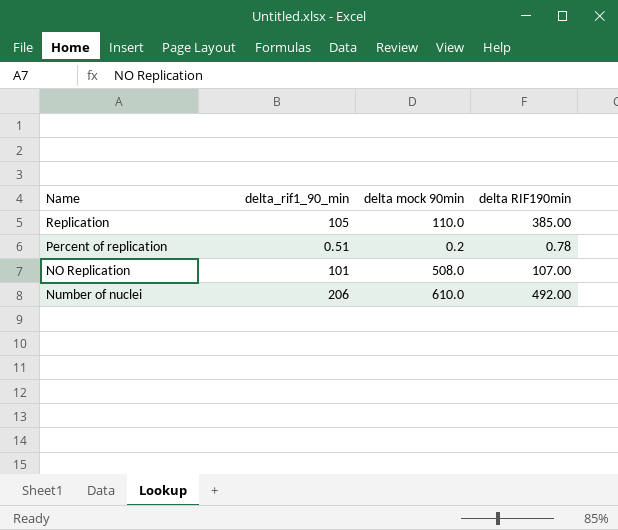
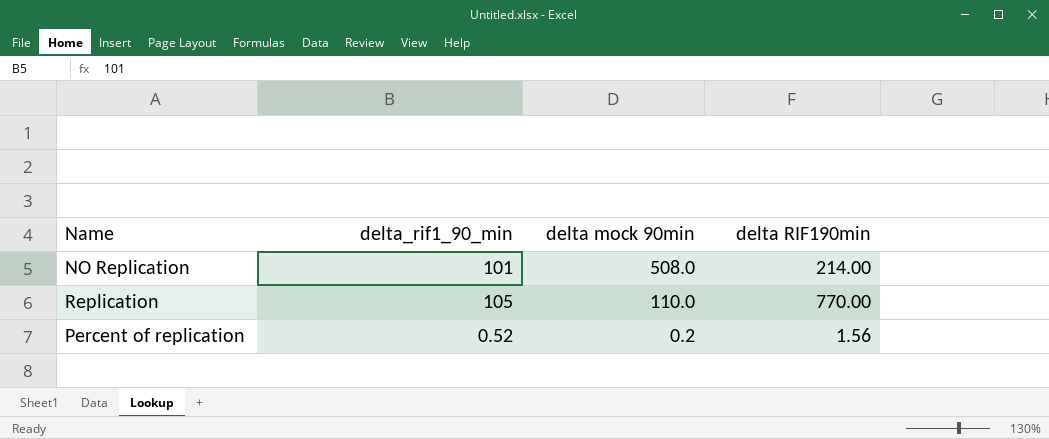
row order: none -> delta mock 90min descending
row Number of nuclei: 206 | 610.0 | 492.00 -> none
NO Replication | delta RIF190min: 107.00 -> 214.00
Replication | delta RIF190min: 385.00 -> 770.00
Percent of replication | delta_rif1_90_min: 0.51 -> 0.52
Percent of replication | delta RIF190min: 0.78 -> 1.56

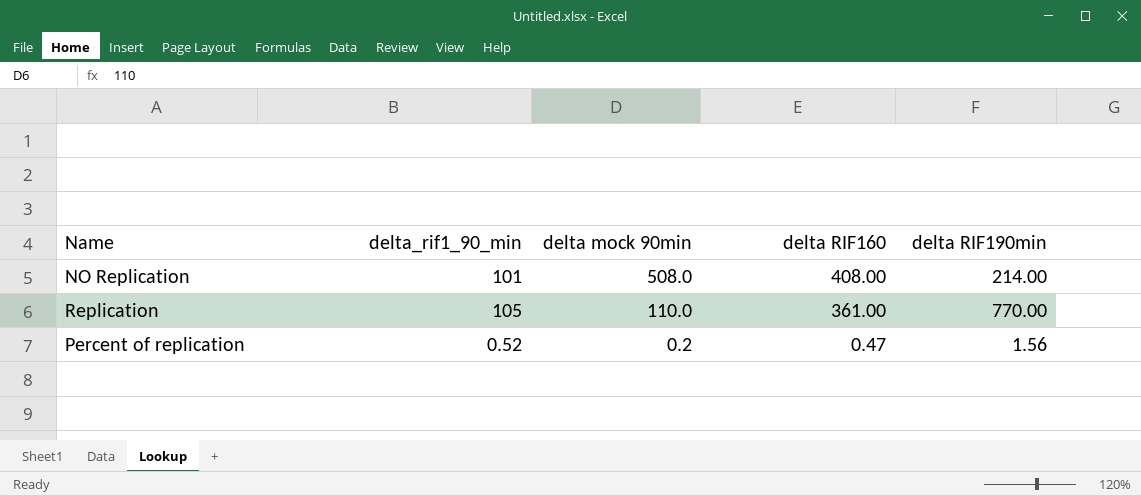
column delta RIF160 | position: none -> 4

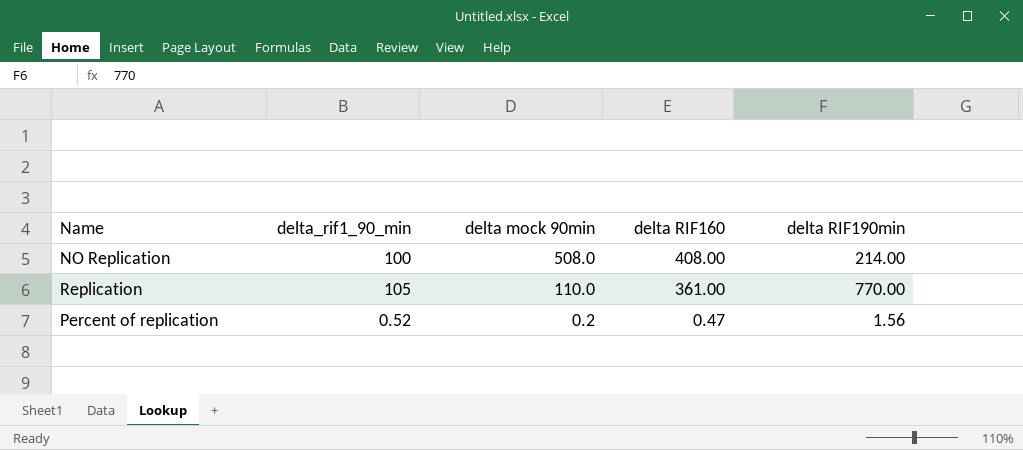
NO Replication | delta_rif1_90_min: 101 -> 100

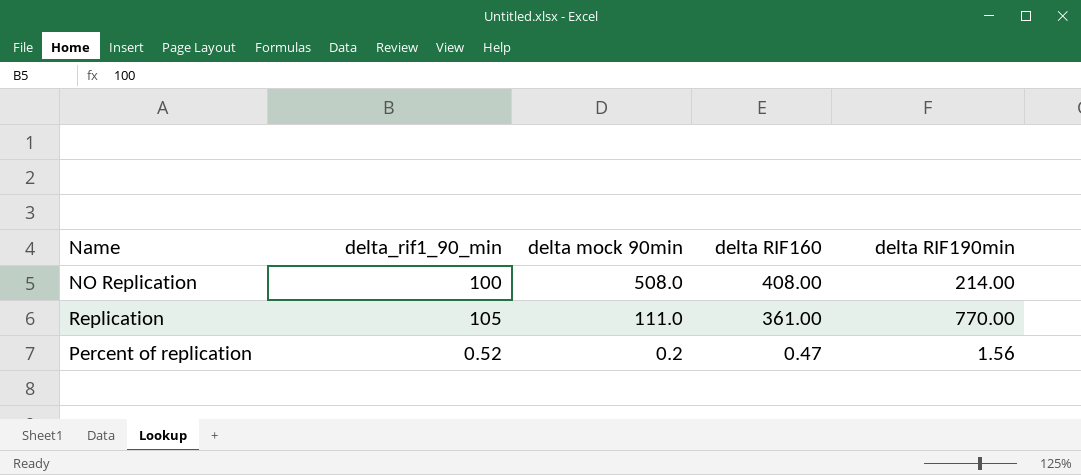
Replication | delta mock 90min: 110.0 -> 111.0

